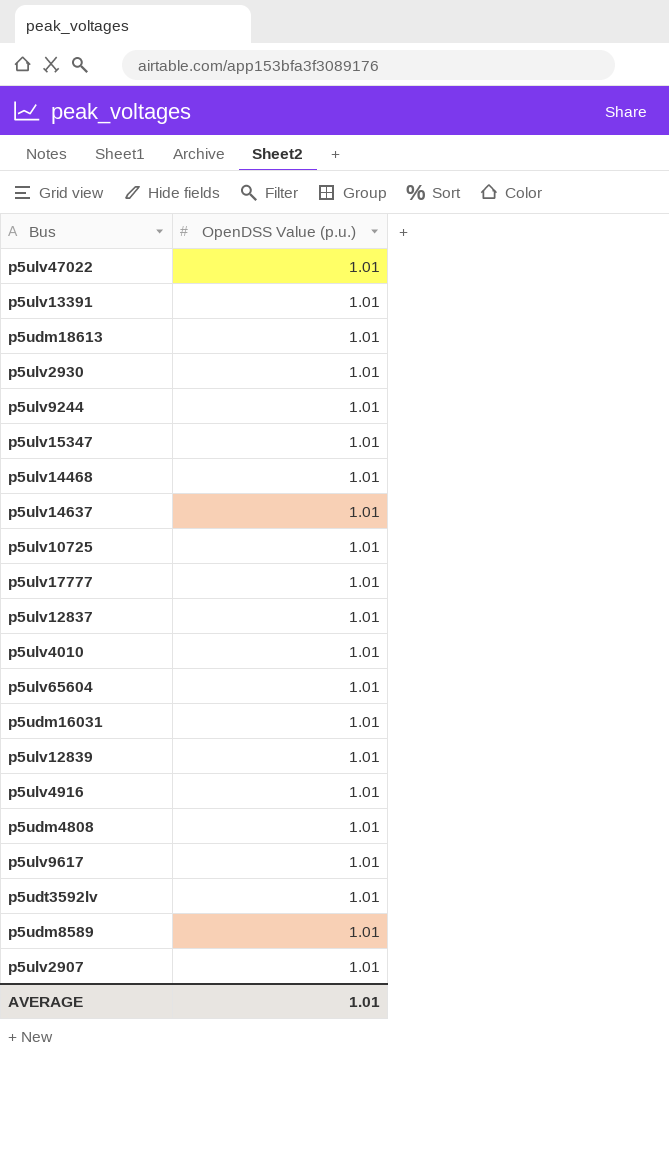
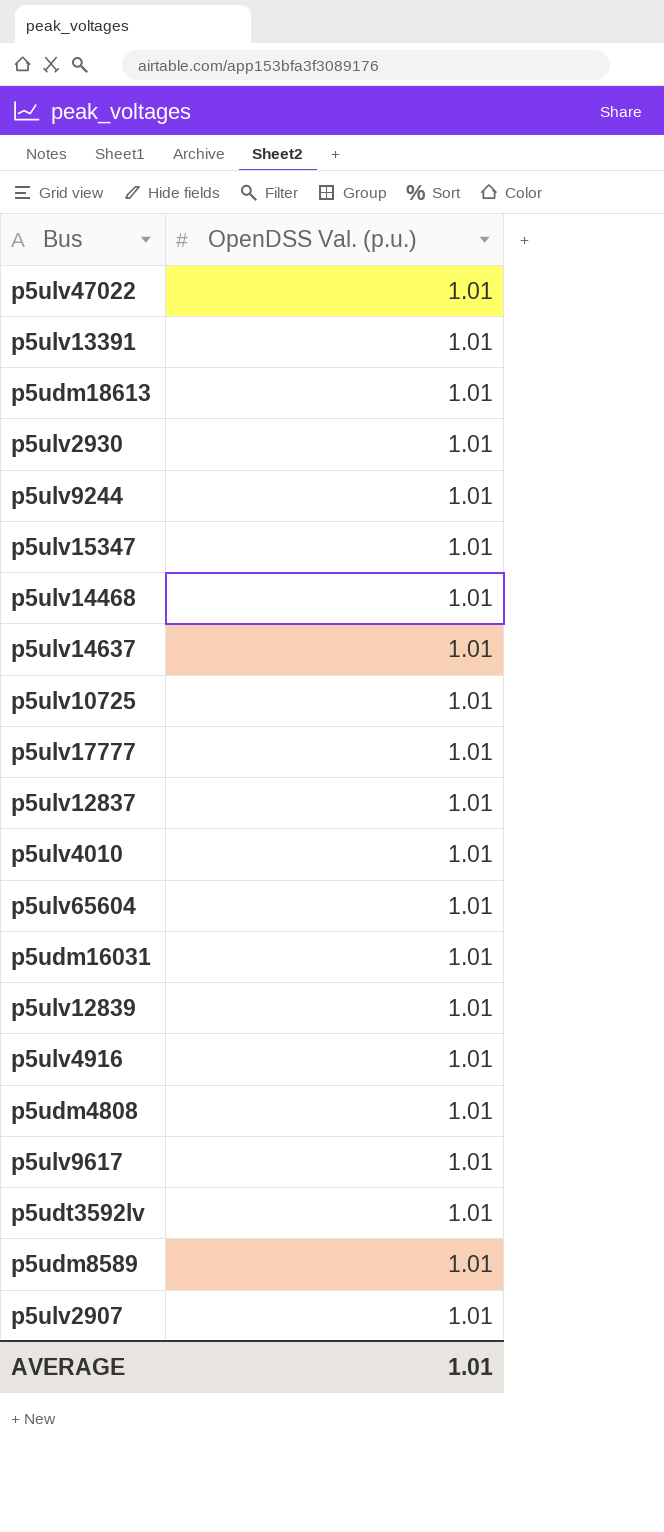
column name: OpenDSS Value (p.u.) -> OpenDSS Val. (p.u.)

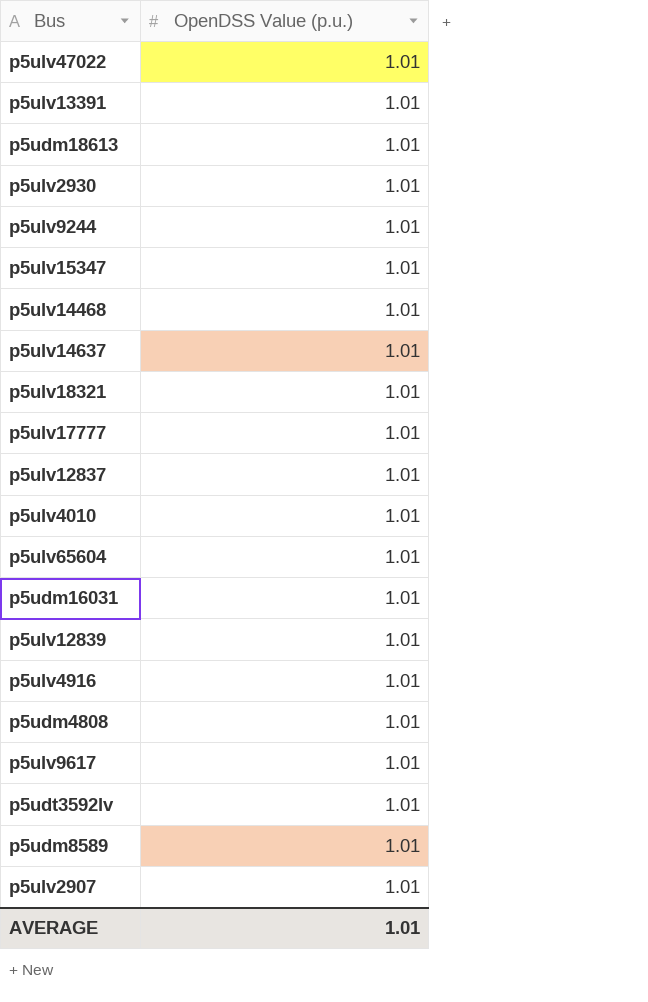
column name: OpenDSS Val. (p.u.) -> OpenDSS Value (p.u.)
row p5ulv10725: 1.01 -> none
row p5ulv18321: none -> 1.01

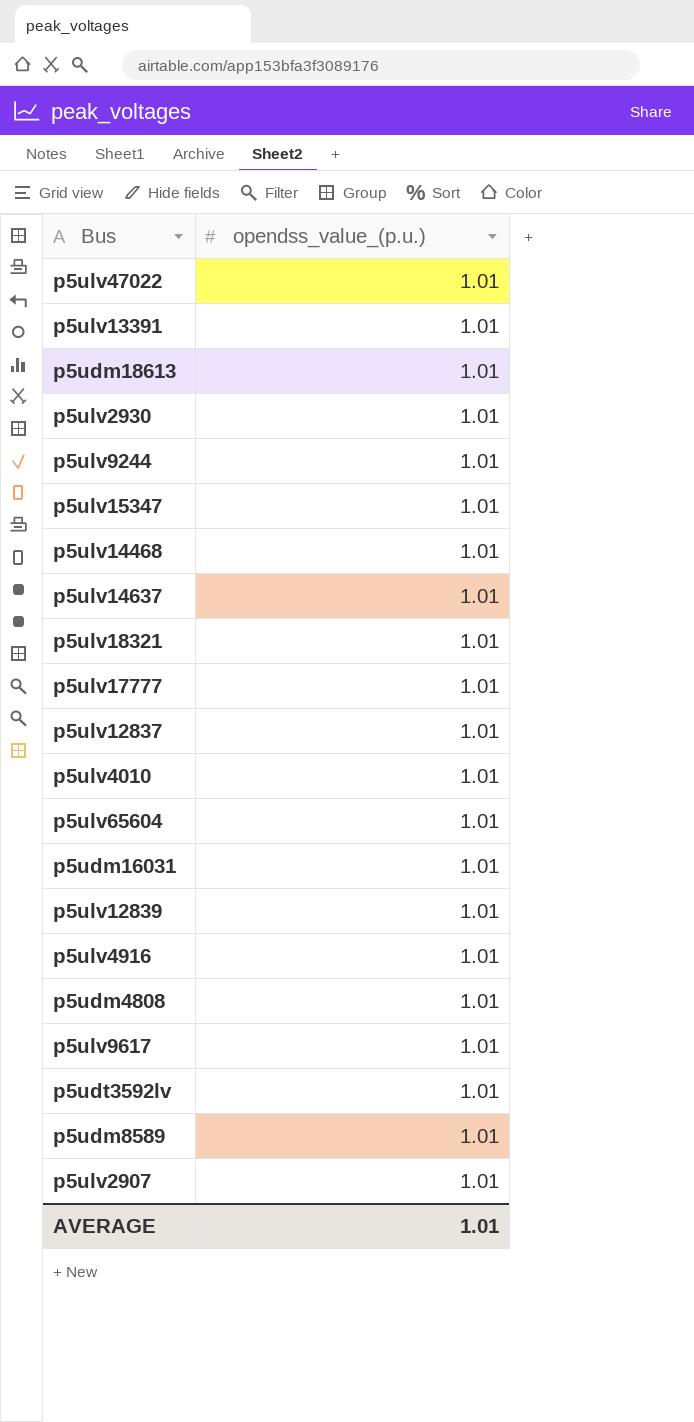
column name: OpenDSS Value (p.u.) -> opendss_value_(p.u.)

